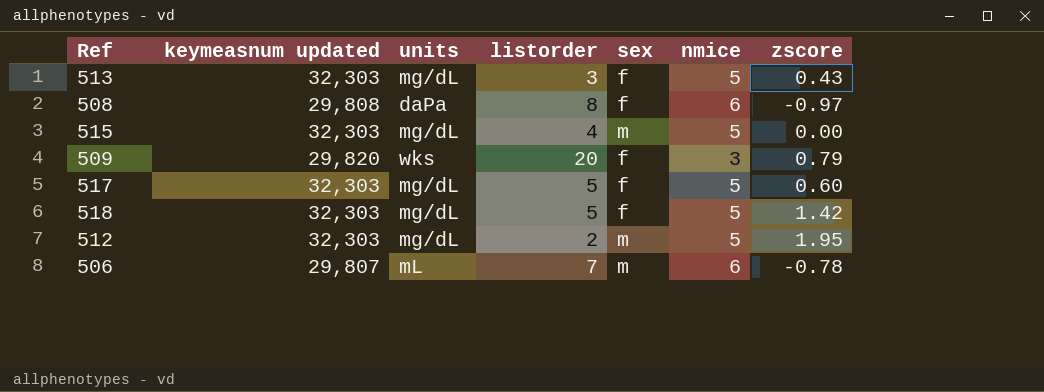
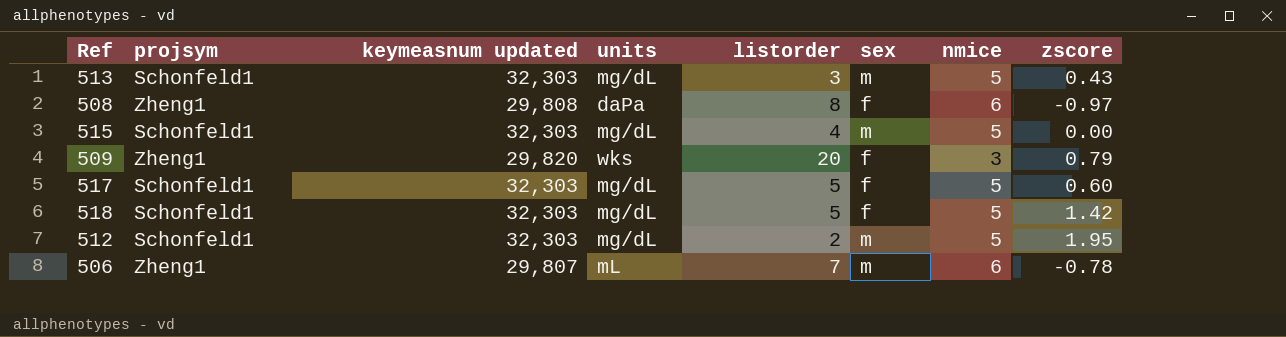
column projsym | position: none -> 2
513 | sex: f -> m

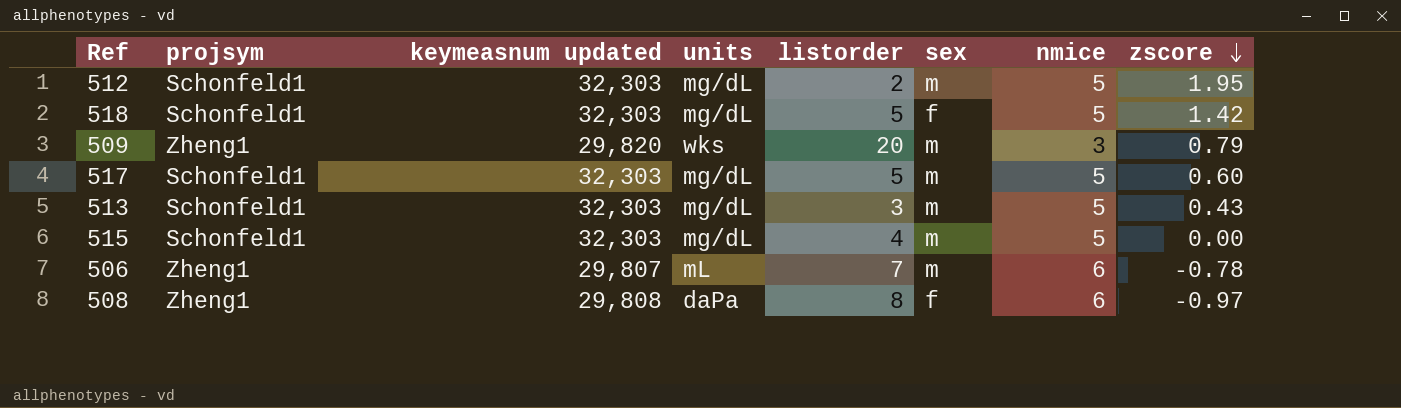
row order: none -> zscore descending
509 | sex: f -> m
517 | sex: f -> m

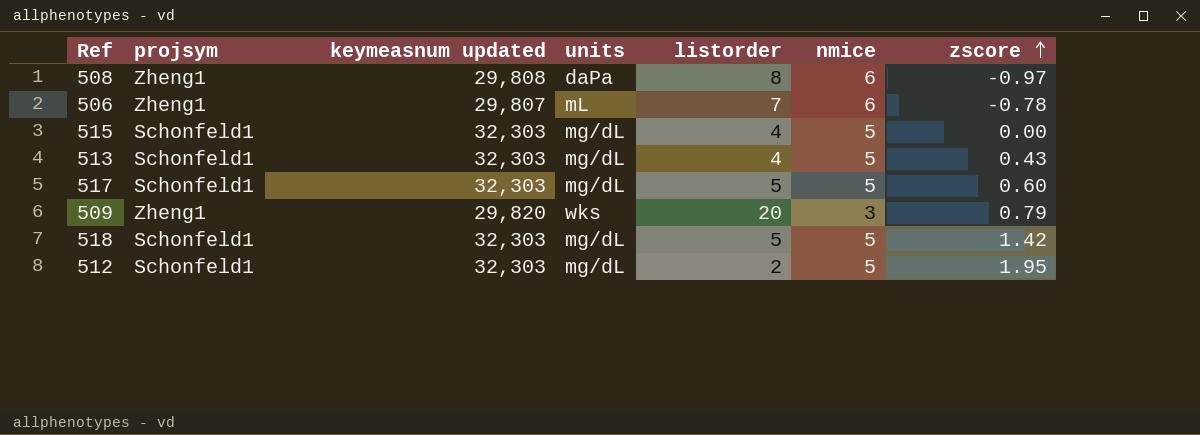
row order: zscore descending -> zscore ascending
column sex | position: 6 -> none
513 | listorder: 3 -> 4

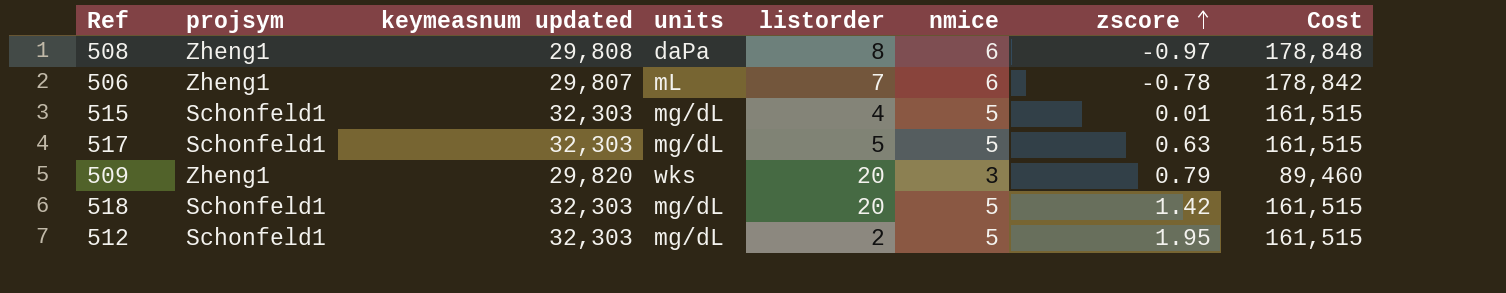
column Cost | formula: none -> [keymeasnum updated] * [nmice]
row 513: Schonfeld1 | 32,303 | mg/dL | 4 | 5 | 0.43 -> none
515 | zscore: 0.00 -> 0.01
517 | zscore: 0.60 -> 0.63
518 | listorder: 5 -> 20

